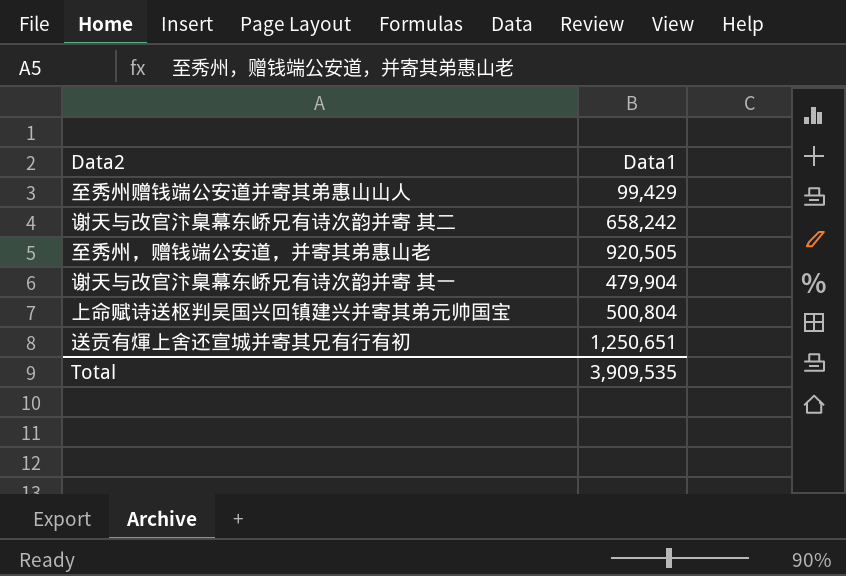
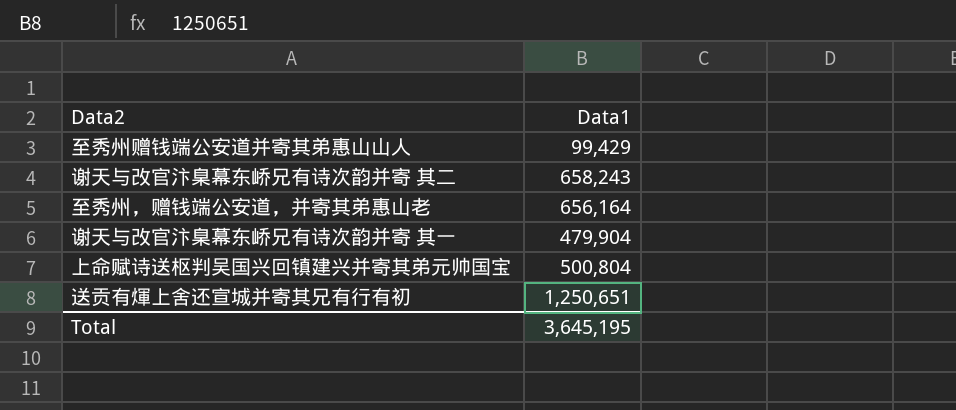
谢天与改官汴臬幕东峤兄有诗次韵并寄 其二 | Data1: 658,242 -> 658,243
至秀州，赠钱端公安道，并寄其弟惠山老 | Data1: 920,505 -> 656,164
Total | Data1: 3,909,535 -> 3,645,195

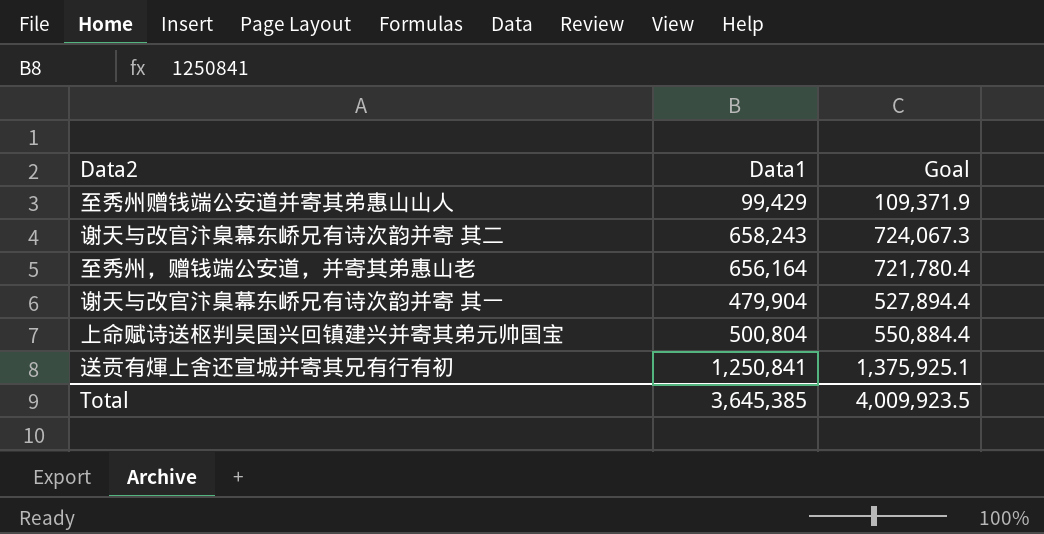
column Goal | formula: none -> [Data1] * 1.1
送贡有煇上舍还宣城并寄其兄有行有初 | Data1: 1,250,651 -> 1,250,841
Total | Data1: 3,645,195 -> 3,645,385

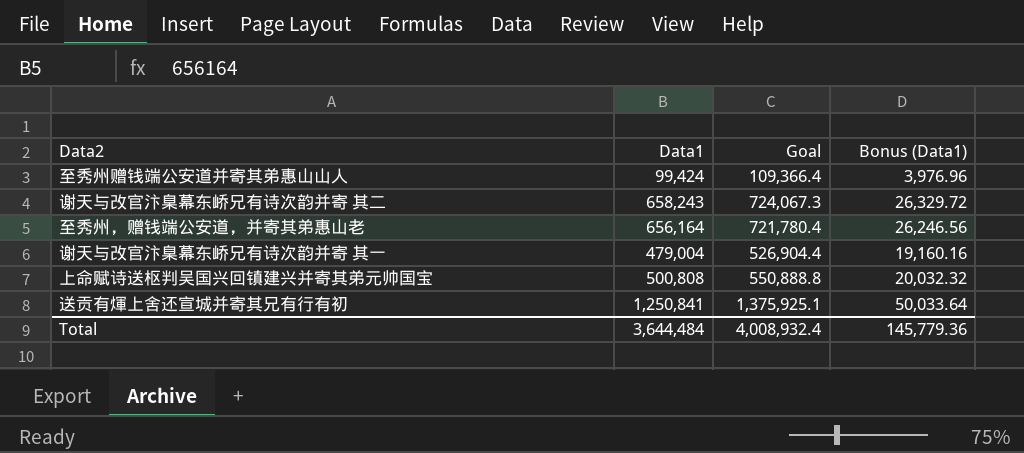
column Bonus (Data1) | formula: none -> [Data1] * 0.04
至秀州赠钱端公安道并寄其弟惠山山人 | Data1: 99,429 -> 99,424
至秀州赠钱端公安道并寄其弟惠山山人 | Goal: 109,371.9 -> 109,366.4
谢天与改官汴臬幕东峤兄有诗次韵并寄 其一 | Data1: 479,904 -> 479,004
谢天与改官汴臬幕东峤兄有诗次韵并寄 其一 | Goal: 527,894.4 -> 526,904.4
上命赋诗送枢判吴国兴回镇建兴并寄其弟元帅国宝 | Data1: 500,804 -> 500,808
上命赋诗送枢判吴国兴回镇建兴并寄其弟元帅国宝 | Goal: 550,884.4 -> 550,888.8
Total | Data1: 3,645,385 -> 3,644,484
Total | Goal: 4,009,923.5 -> 4,008,932.4

